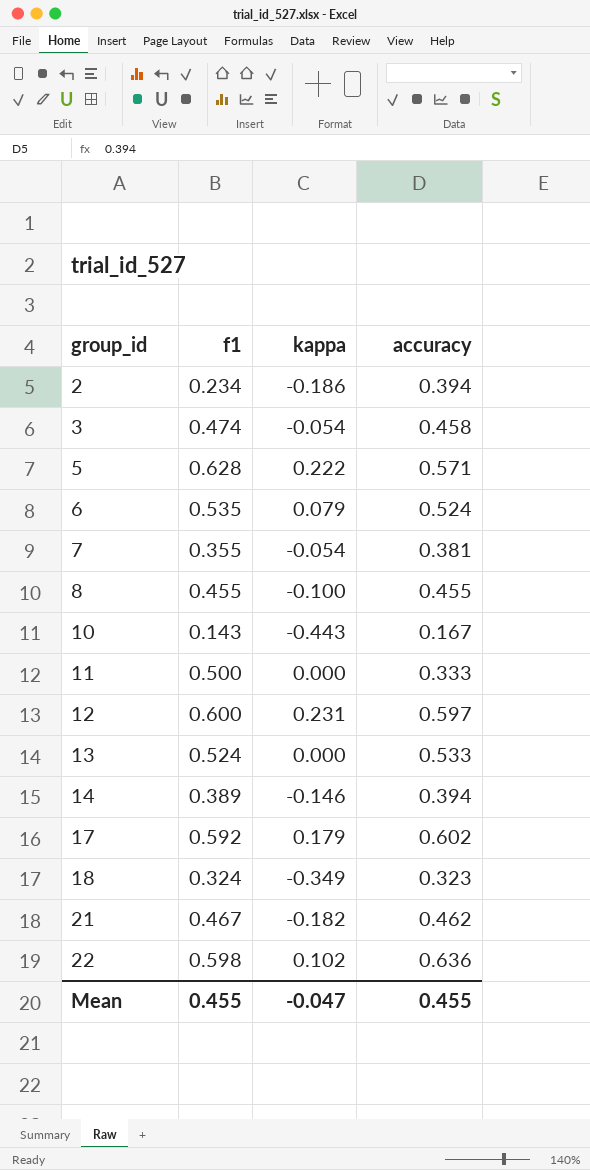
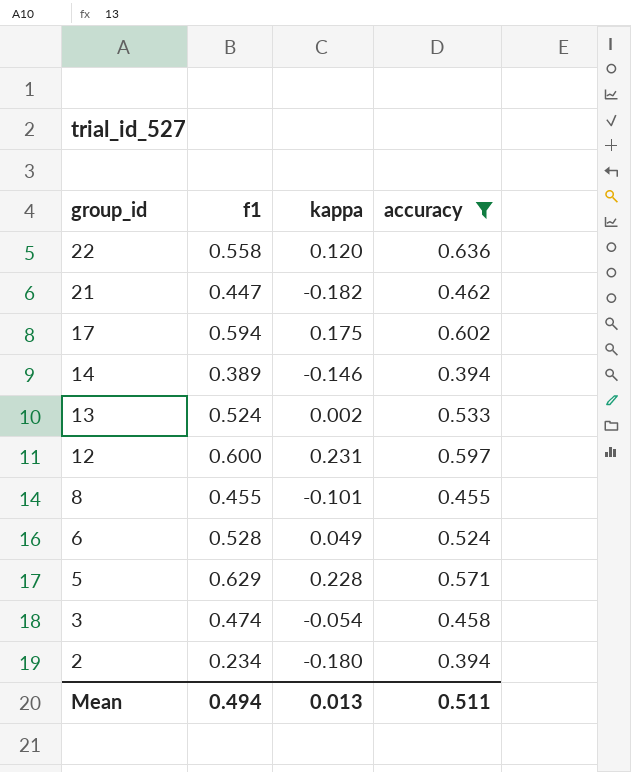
filter: none -> accuracy >= 0.394
row order: group_id ascending -> group_id descending
22 | f1: 0.598 -> 0.558
22 | kappa: 0.102 -> 0.120
21 | f1: 0.467 -> 0.447
17 | f1: 0.592 -> 0.594
17 | kappa: 0.179 -> 0.175
13 | kappa: 0.000 -> 0.002
8 | kappa: -0.100 -> -0.101
6 | f1: 0.535 -> 0.528
6 | kappa: 0.079 -> 0.049
5 | f1: 0.628 -> 0.629
5 | kappa: 0.222 -> 0.228
2 | kappa: -0.186 -> -0.180
Mean | f1: 0.455 -> 0.494
Mean | kappa: -0.047 -> 0.013
Mean | accuracy: 0.455 -> 0.511

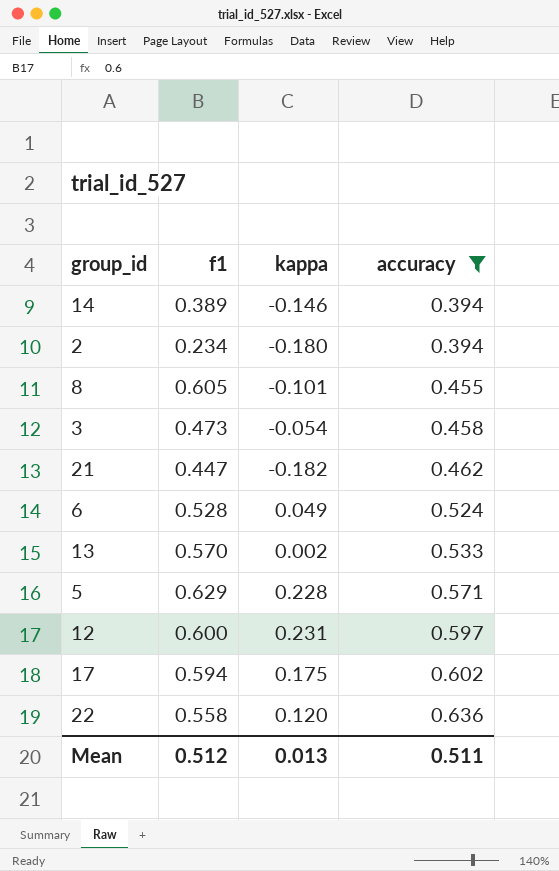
row order: group_id descending -> accuracy ascending
8 | f1: 0.455 -> 0.605
3 | f1: 0.474 -> 0.473
13 | f1: 0.524 -> 0.570
Mean | f1: 0.494 -> 0.512

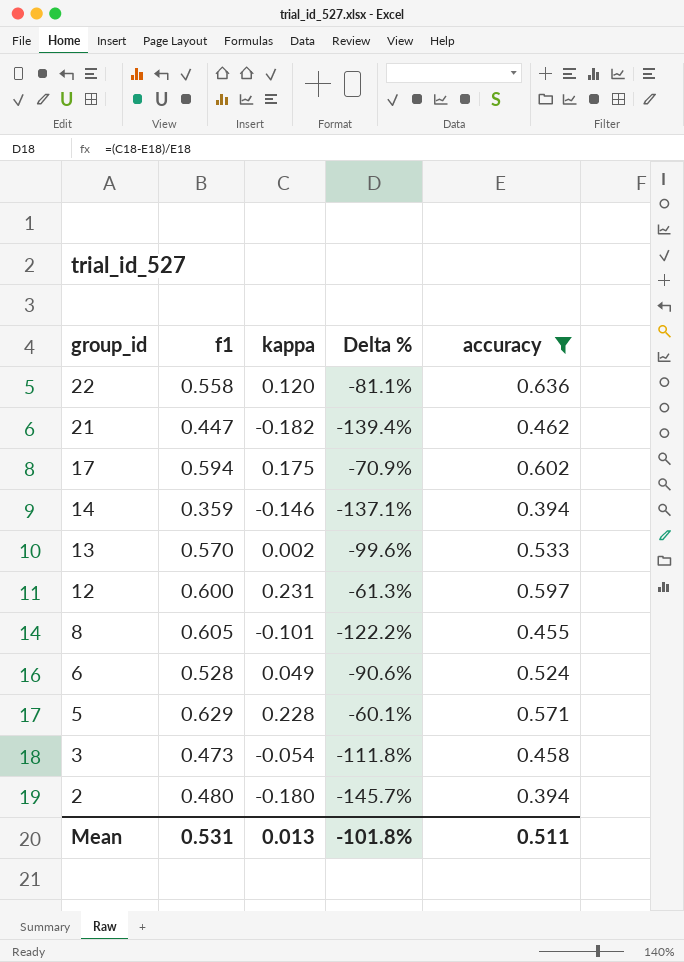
row order: accuracy ascending -> group_id descending
column Delta % | formula: none -> ([kappa] - [accuracy]) / [accuracy]
14 | f1: 0.389 -> 0.359
2 | f1: 0.234 -> 0.480
Mean | f1: 0.512 -> 0.531

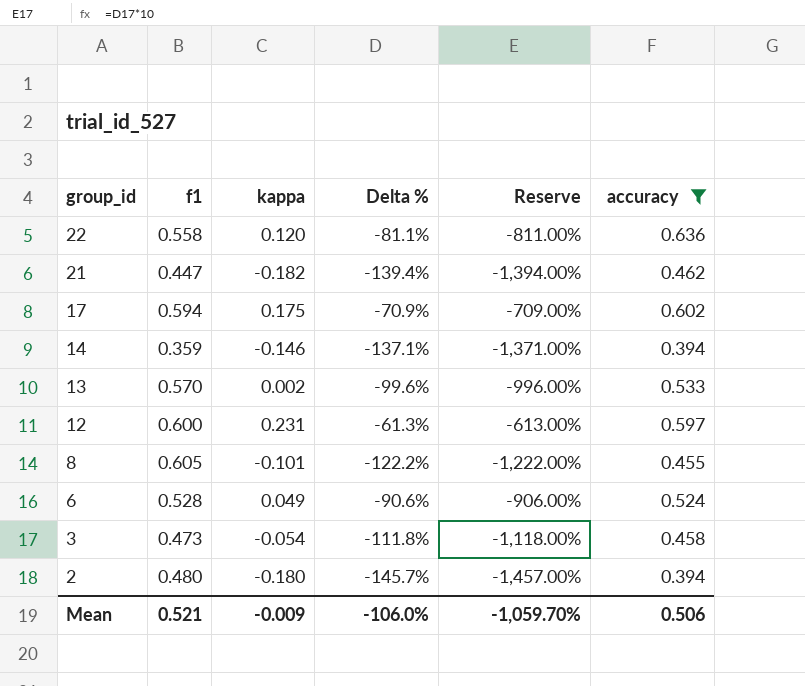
column Reserve | formula: none -> [Delta %] * 10
row 5: 0.629 | 0.228 | -60.1% | 0.571 -> none
Mean | f1: 0.531 -> 0.521
Mean | kappa: 0.013 -> -0.009
Mean | Delta %: -101.8% -> -106.0%
Mean | accuracy: 0.511 -> 0.506

